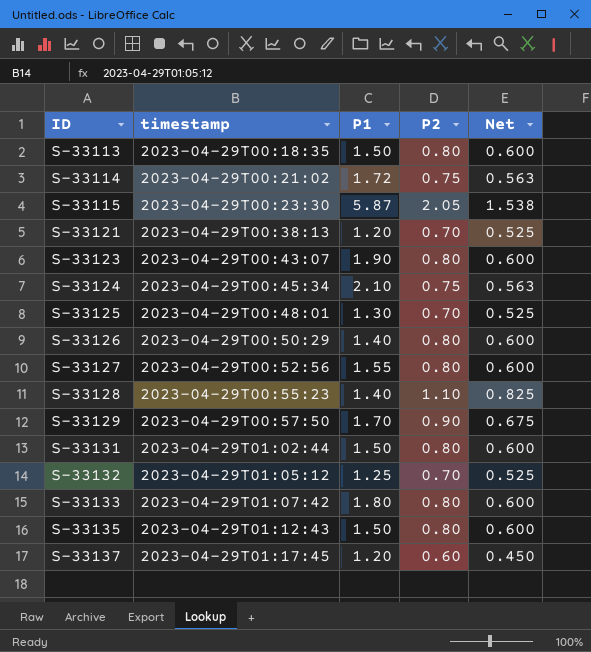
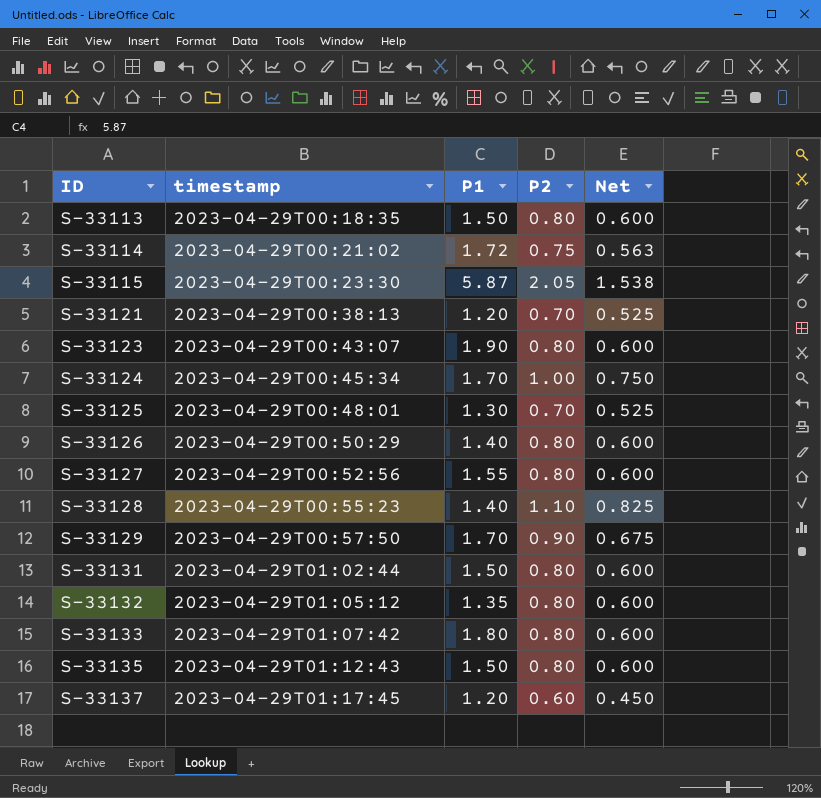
S-33124 | P1: 2.10 -> 1.70
S-33124 | P2: 0.75 -> 1.00
S-33124 | Net: 0.563 -> 0.750
S-33132 | P1: 1.25 -> 1.35
S-33132 | P2: 0.70 -> 0.80
S-33132 | Net: 0.525 -> 0.600

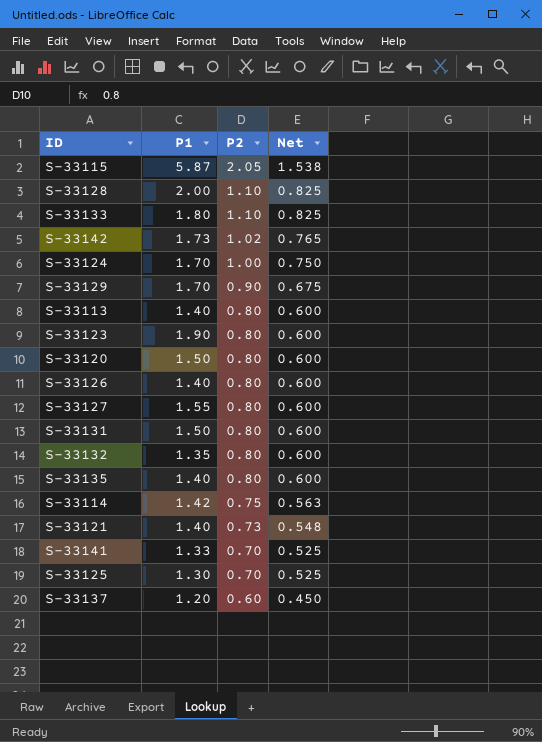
row order: ID ascending -> P2 descending
column timestamp | position: 2 -> none
S-33128 | P1: 1.40 -> 2.00
S-33133 | P2: 0.80 -> 1.10
S-33133 | Net: 0.600 -> 0.825
row S-33142: none -> 1.73 | 1.02 | 0.765
S-33113 | P1: 1.50 -> 1.40
row S-33120: none -> 1.50 | 0.80 | 0.600
S-33135 | P1: 1.50 -> 1.40
S-33114 | P1: 1.72 -> 1.42
S-33121 | P1: 1.20 -> 1.40
S-33121 | P2: 0.70 -> 0.73
S-33121 | Net: 0.525 -> 0.548
row S-33141: none -> 1.33 | 0.70 | 0.525

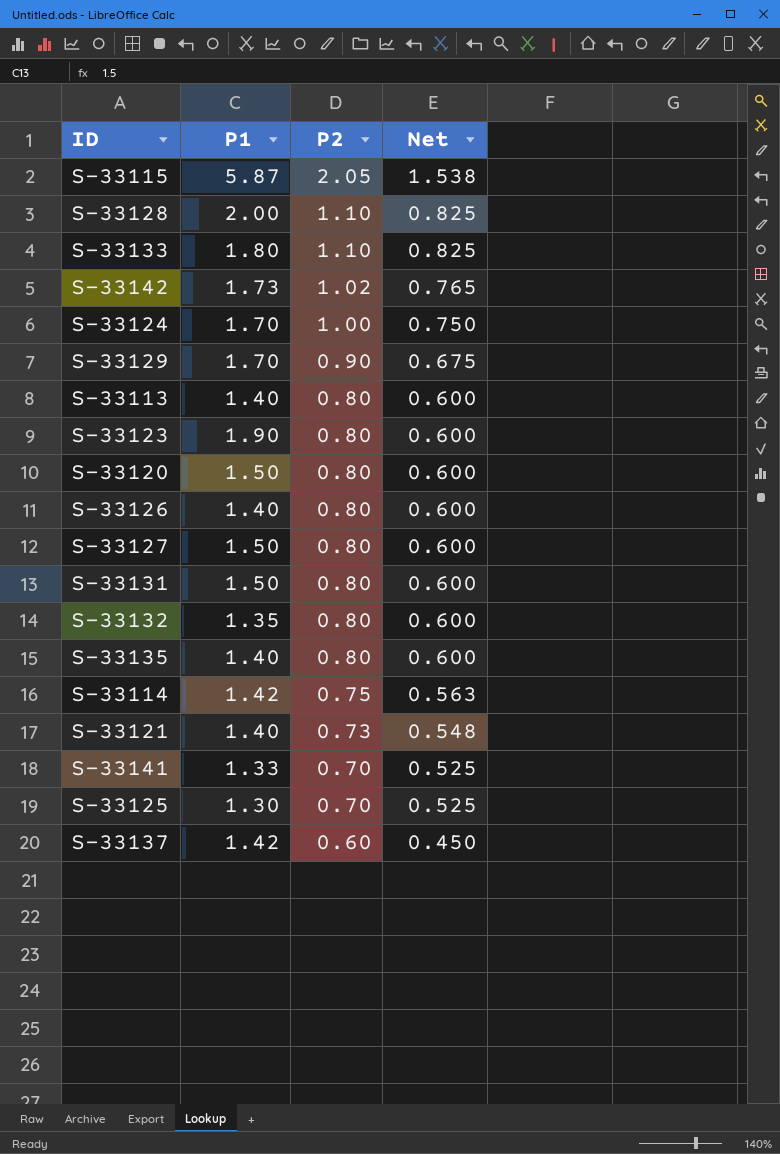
S-33127 | P1: 1.55 -> 1.50
S-33137 | P1: 1.20 -> 1.42

